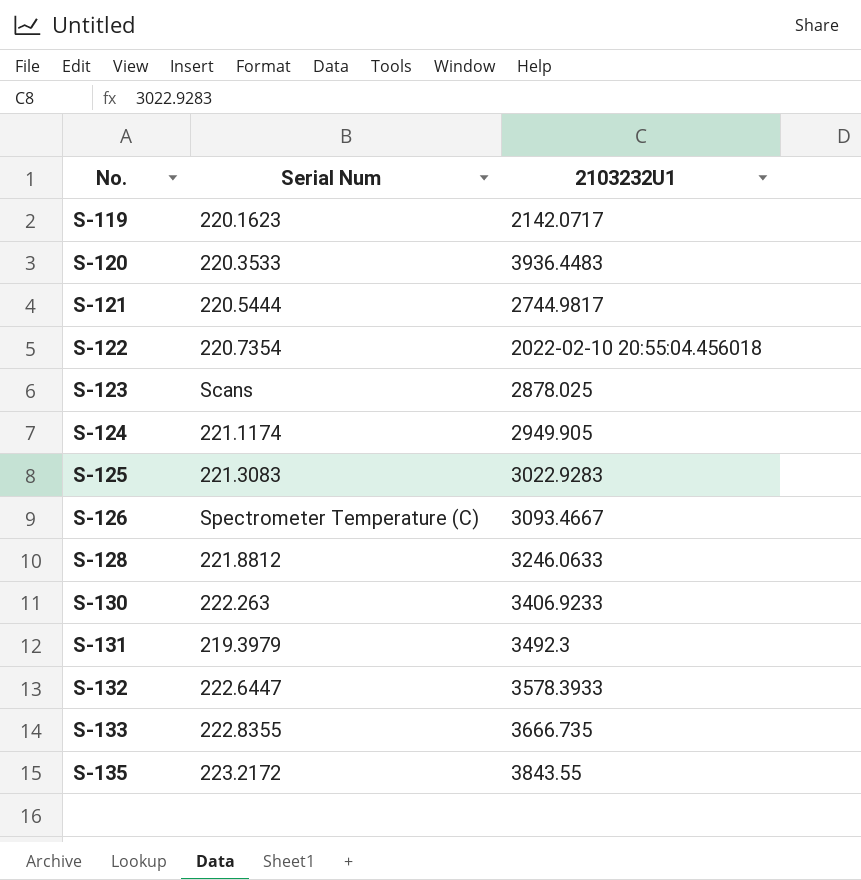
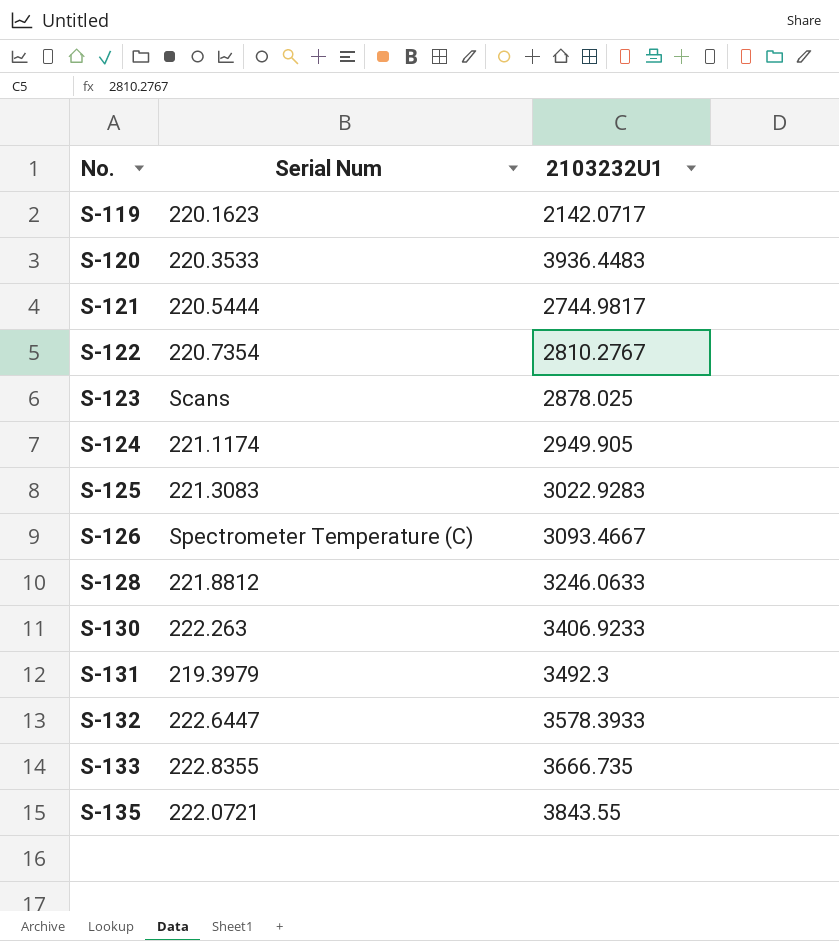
S-122 | 2103232U1: 2022-02-10 20:55:04.456018 -> 2810.2767
S-135 | Serial Num: 223.2172 -> 222.0721

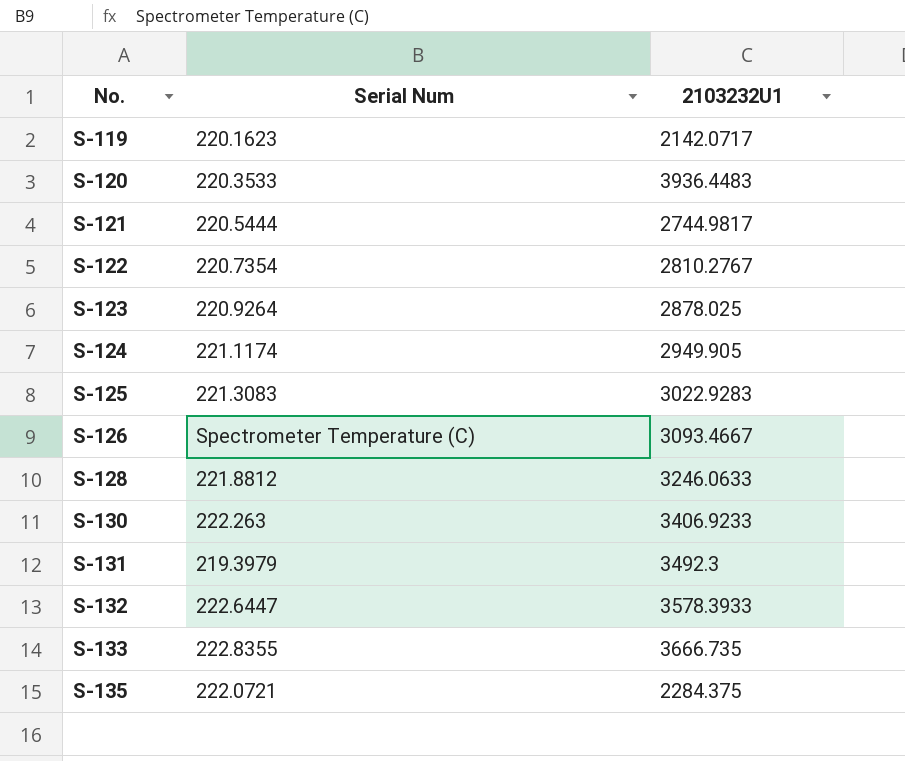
S-123 | Serial Num: Scans -> 220.9264
S-135 | 2103232U1: 3843.55 -> 2284.375

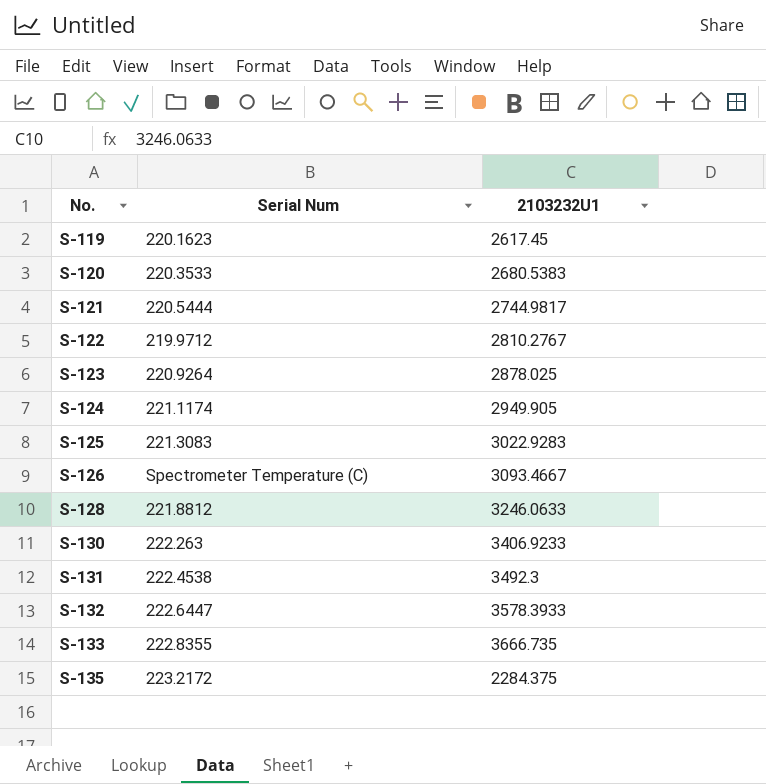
S-119 | 2103232U1: 2142.0717 -> 2617.45
S-120 | 2103232U1: 3936.4483 -> 2680.5383
S-122 | Serial Num: 220.7354 -> 219.9712
S-131 | Serial Num: 219.3979 -> 222.4538
S-135 | Serial Num: 222.0721 -> 223.2172

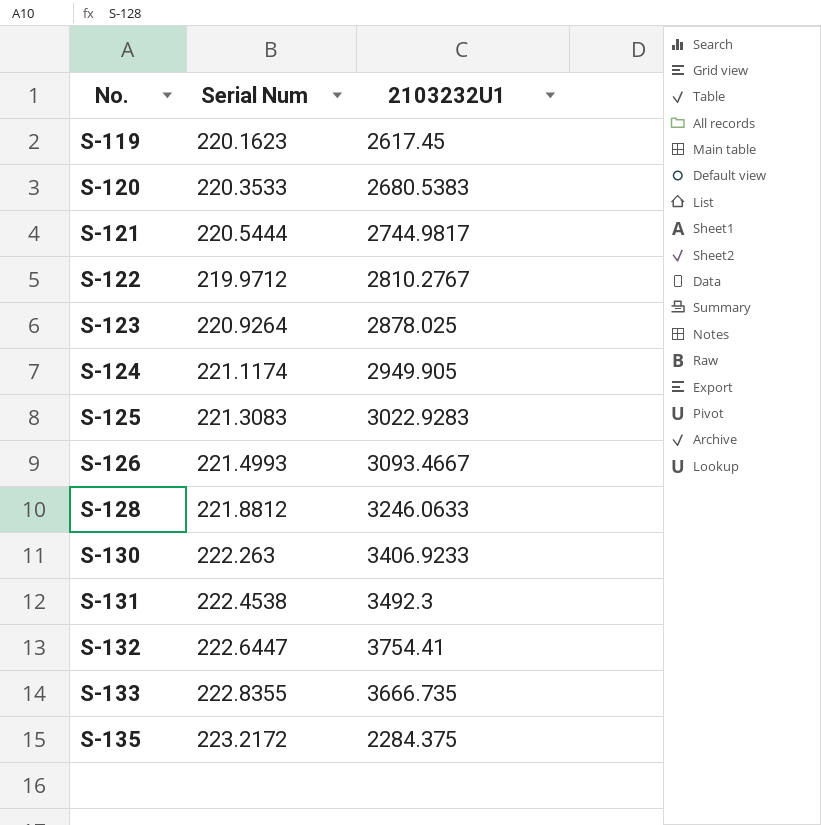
S-126 | Serial Num: Spectrometer Temperature (C) -> 221.4993
S-132 | 2103232U1: 3578.3933 -> 3754.41

